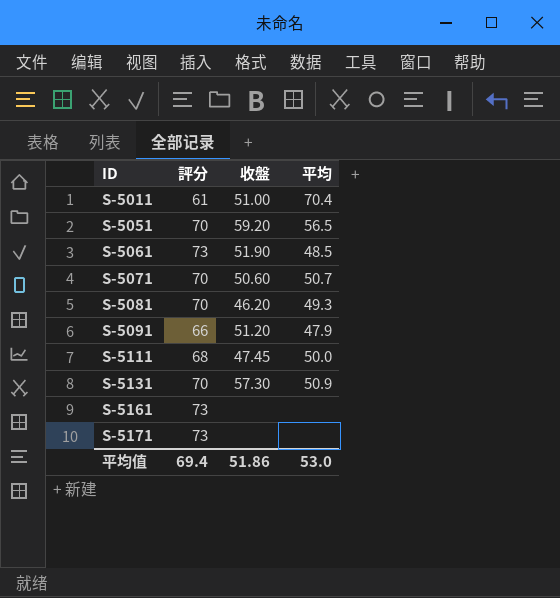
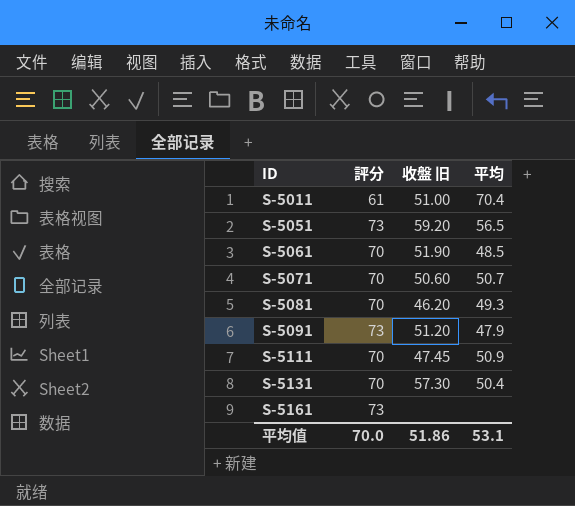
column name: 收盤 -> 收盤 旧
row S-5171: 73 | none | none -> none
S-5051 | 評分: 70 -> 73
S-5061 | 評分: 73 -> 70
S-5091 | 評分: 66 -> 73
S-5111 | 評分: 68 -> 70
S-5111 | 平均: 50.0 -> 50.9
S-5131 | 平均: 50.9 -> 50.4
平均值 | 評分: 69.4 -> 70.0
平均值 | 平均: 53.0 -> 53.1

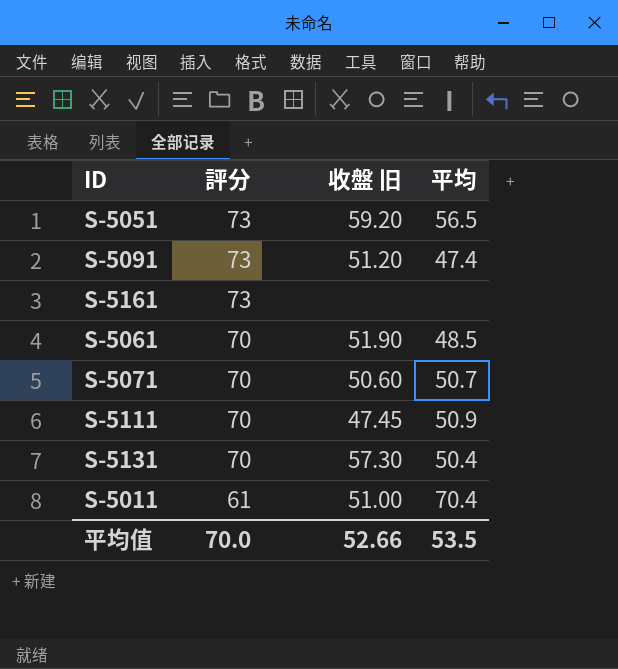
row order: ID ascending -> 評分 descending
row S-5081: 70 | 46.20 | 49.3 -> none
S-5091 | 平均: 47.9 -> 47.4
平均值 | 收盤 旧: 51.86 -> 52.66
平均值 | 平均: 53.1 -> 53.5

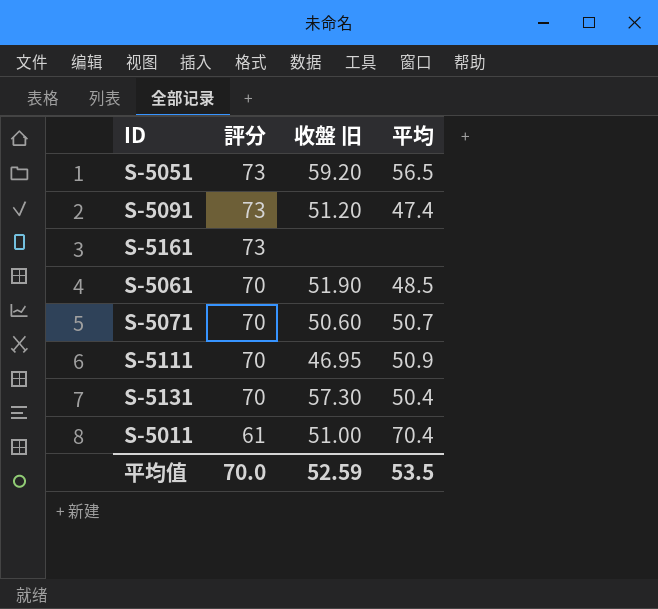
S-5111 | 收盤 旧: 47.45 -> 46.95
平均值 | 收盤 旧: 52.66 -> 52.59

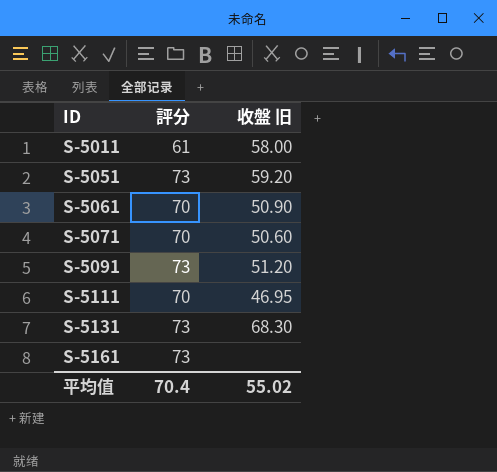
row order: 評分 descending -> ID ascending
column 平均 | position: 4 -> none
S-5011 | 收盤 旧: 51.00 -> 58.00
S-5061 | 收盤 旧: 51.90 -> 50.90
S-5131 | 評分: 70 -> 73
S-5131 | 收盤 旧: 57.30 -> 68.30
平均值 | 評分: 70.0 -> 70.4
平均值 | 收盤 旧: 52.59 -> 55.02

